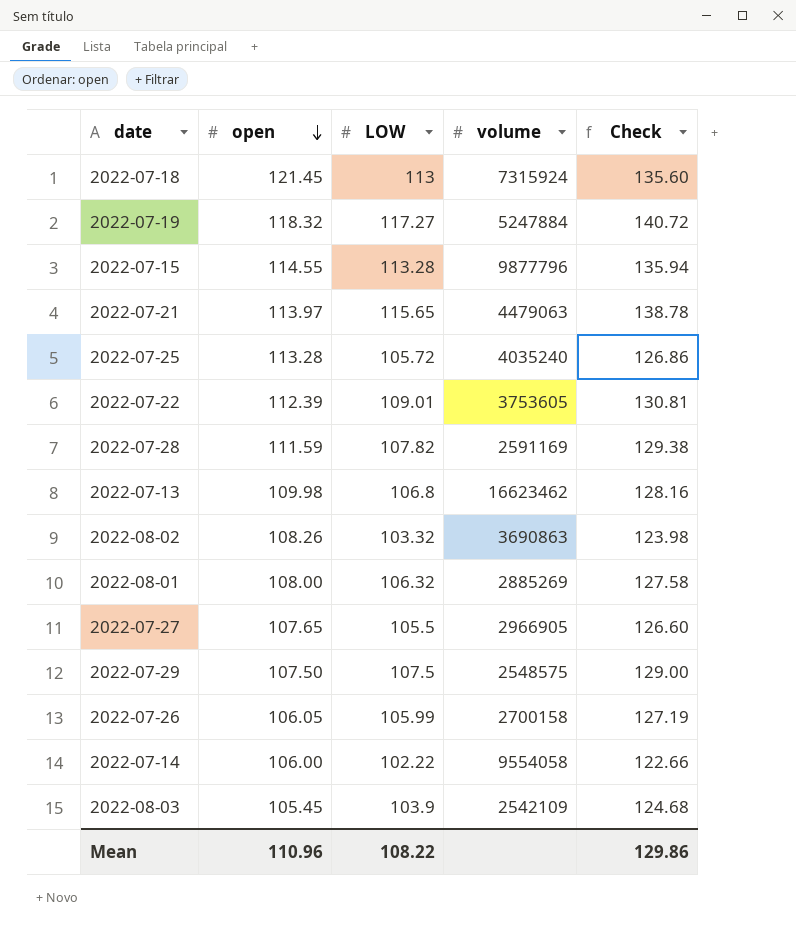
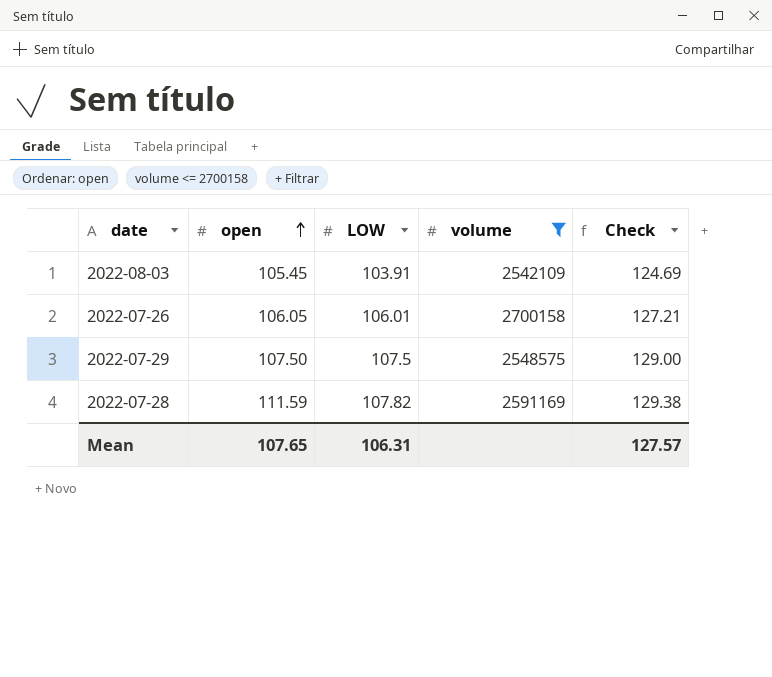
filter: none -> volume <= 2700158
row order: open descending -> open ascending
2022-08-03 | LOW: 103.9 -> 103.91
2022-08-03 | Check: 124.68 -> 124.69
2022-07-26 | LOW: 105.99 -> 106.01
2022-07-26 | Check: 127.19 -> 127.21
Mean | open: 110.96 -> 107.65
Mean | LOW: 108.22 -> 106.31
Mean | Check: 129.86 -> 127.57

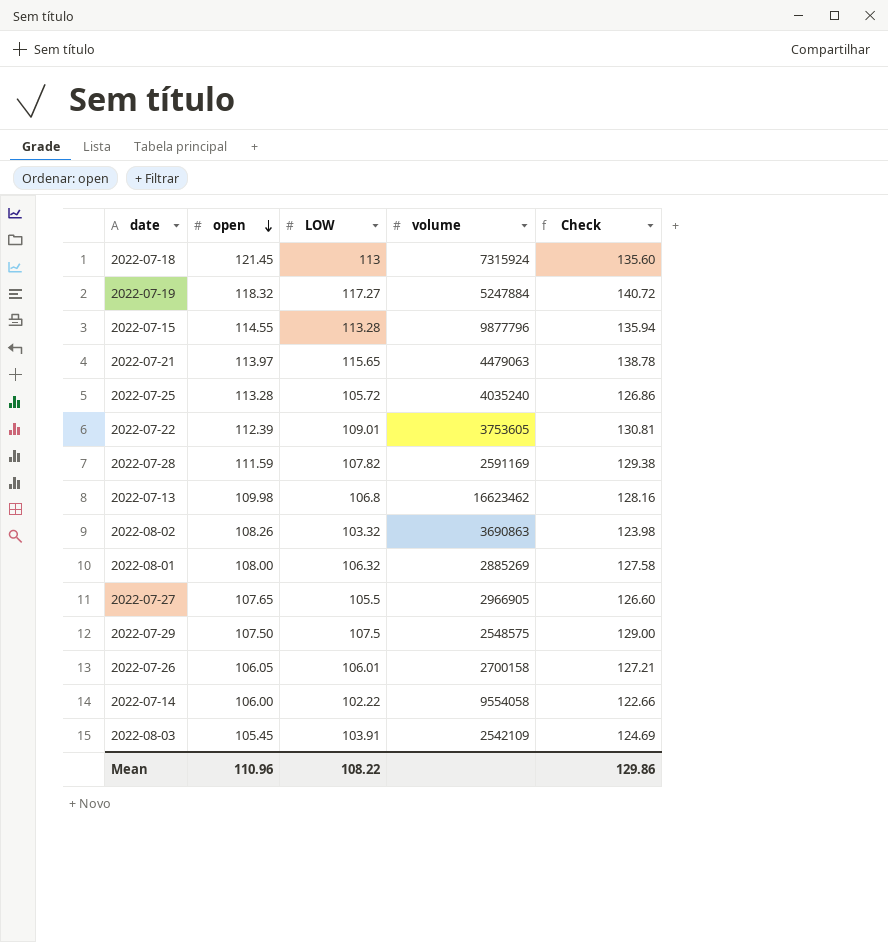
filter: volume <= 2700158 -> none
row order: open ascending -> open descending
Mean | open: 107.65 -> 110.96
Mean | LOW: 106.31 -> 108.22
Mean | Check: 127.57 -> 129.86

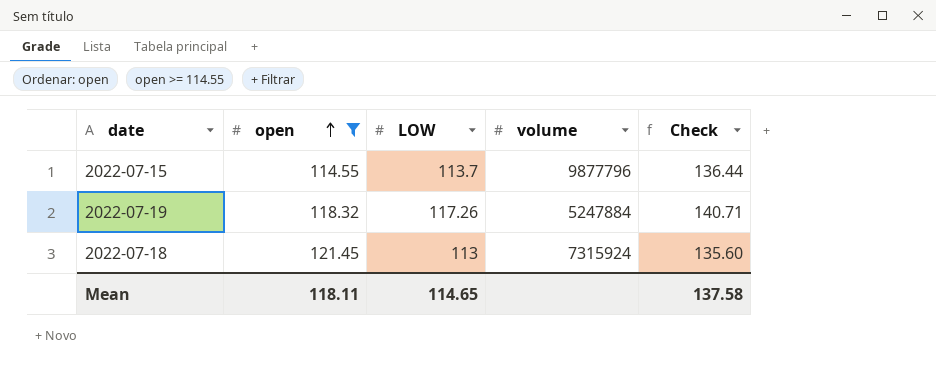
filter: none -> open >= 114.55
row order: open descending -> open ascending
2022-07-15 | LOW: 113.28 -> 113.7
2022-07-15 | Check: 135.94 -> 136.44
2022-07-19 | LOW: 117.27 -> 117.26
2022-07-19 | Check: 140.72 -> 140.71
Mean | open: 110.96 -> 118.11
Mean | LOW: 108.22 -> 114.65
Mean | Check: 129.86 -> 137.58

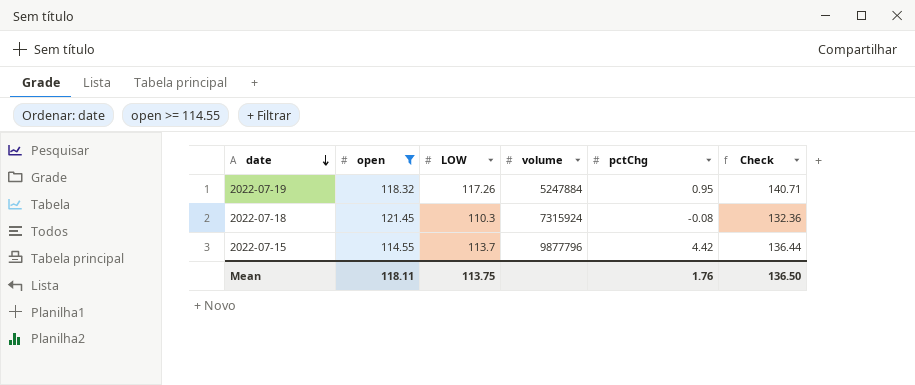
row order: open ascending -> date descending
column pctChg | position: none -> 5
2022-07-18 | LOW: 113 -> 110.3
2022-07-18 | Check: 135.60 -> 132.36
Mean | LOW: 114.65 -> 113.75
Mean | Check: 137.58 -> 136.50

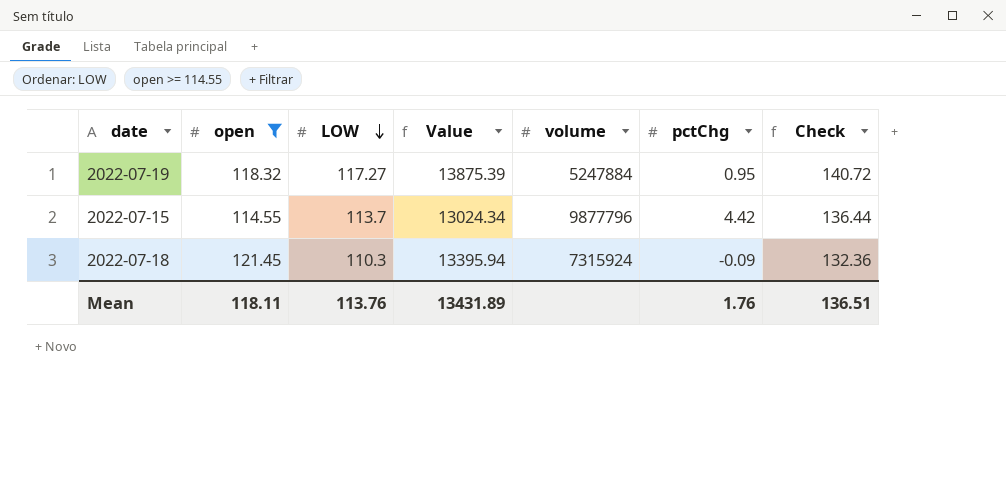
row order: date descending -> LOW descending
column Value | formula: none -> [open] * [LOW]
2022-07-19 | LOW: 117.26 -> 117.27
2022-07-19 | Check: 140.71 -> 140.72
2022-07-18 | pctChg: -0.08 -> -0.09
Mean | LOW: 113.75 -> 113.76
Mean | Check: 136.50 -> 136.51

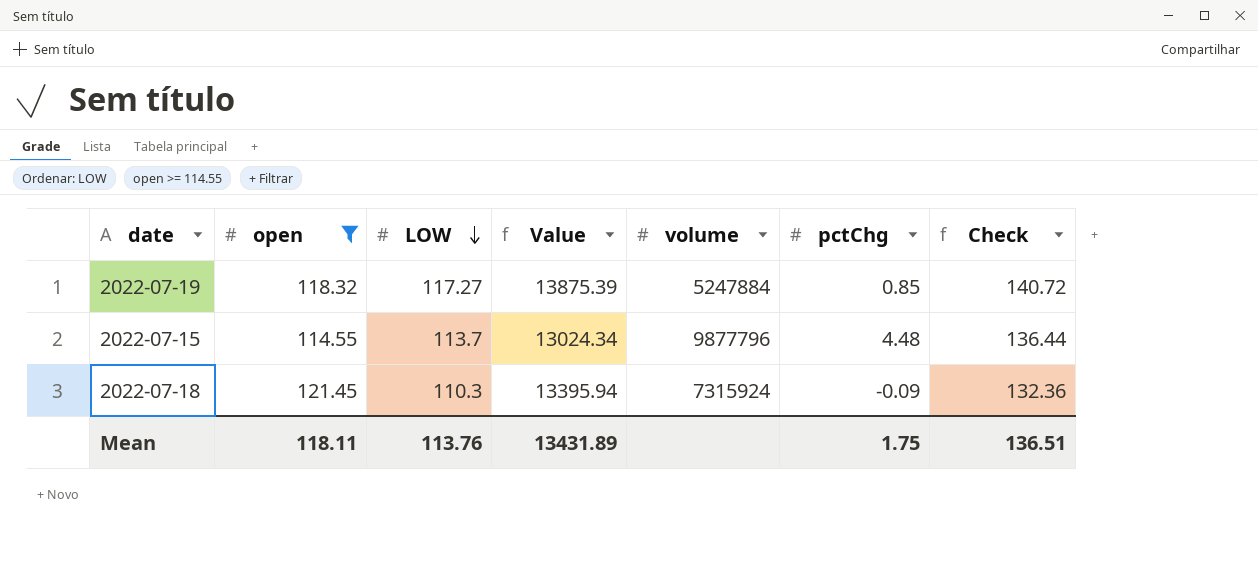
2022-07-19 | pctChg: 0.95 -> 0.85
2022-07-15 | pctChg: 4.42 -> 4.48
Mean | pctChg: 1.76 -> 1.75

